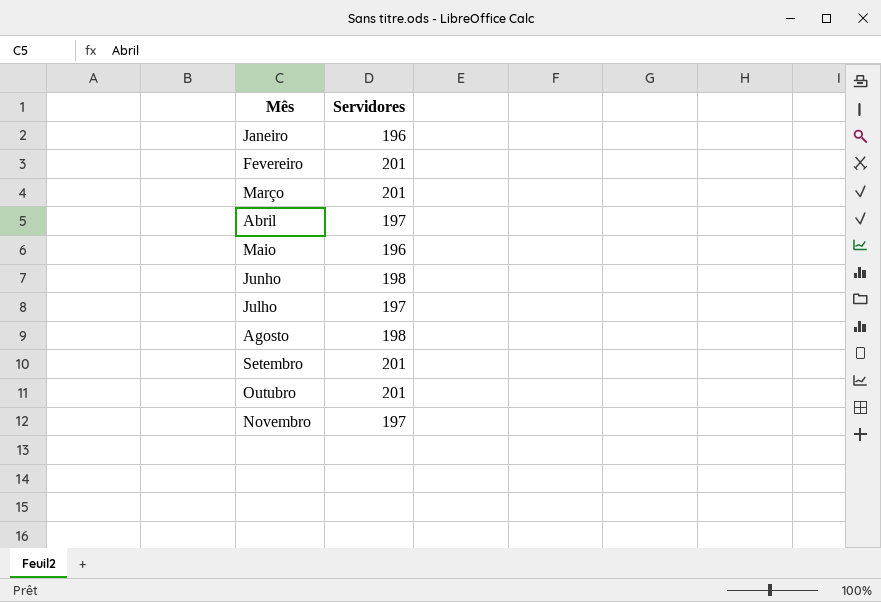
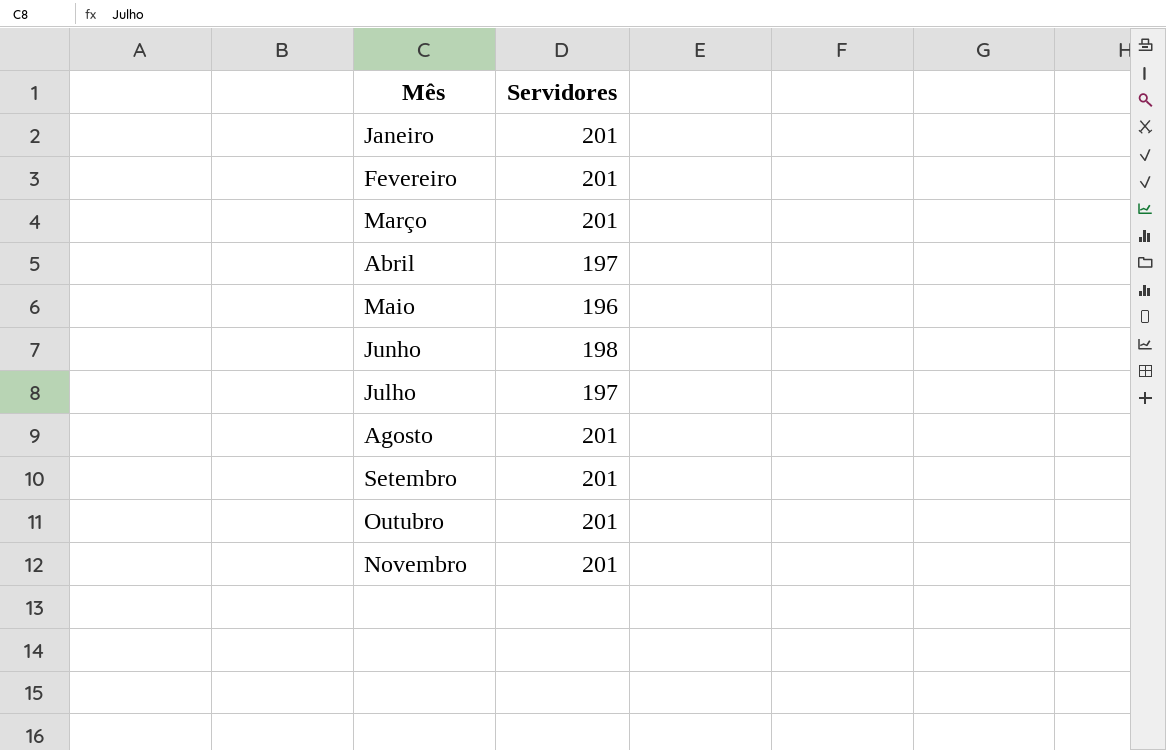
Janeiro | Servidores: 196 -> 201
Agosto | Servidores: 198 -> 201
Novembro | Servidores: 197 -> 201

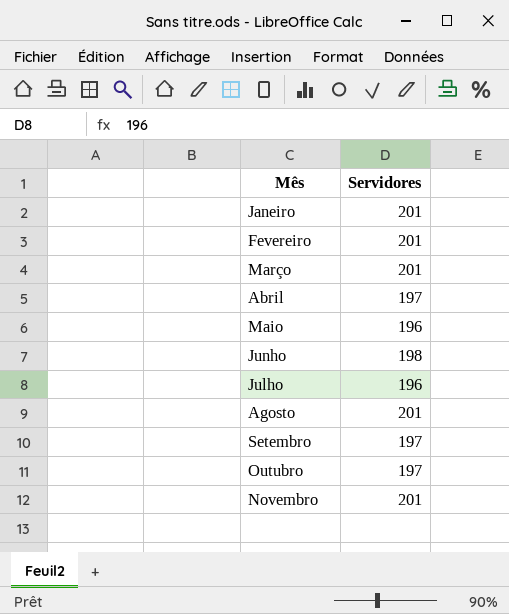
Julho | Servidores: 197 -> 196
Setembro | Servidores: 201 -> 197
Outubro | Servidores: 201 -> 197

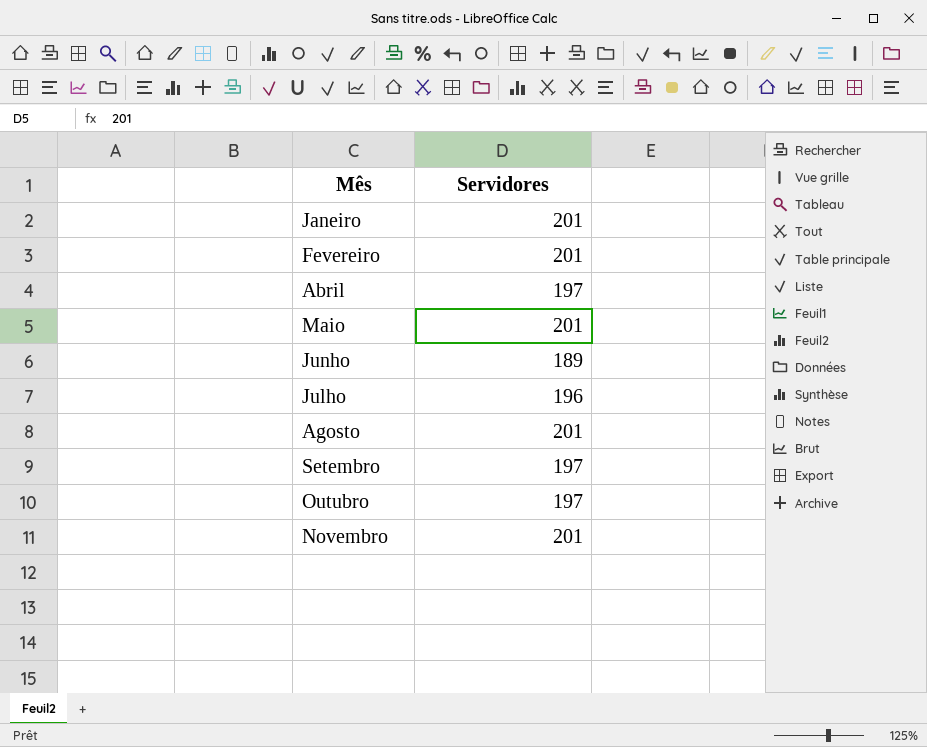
row Março: 201 -> none
Maio | Servidores: 196 -> 201
Junho | Servidores: 198 -> 189

